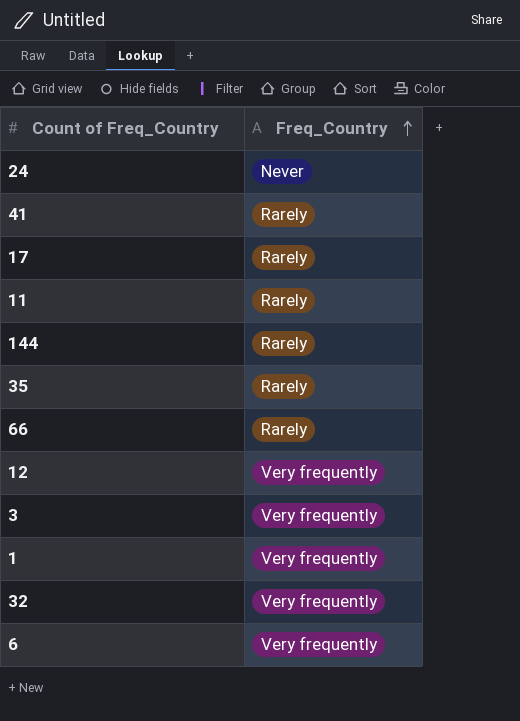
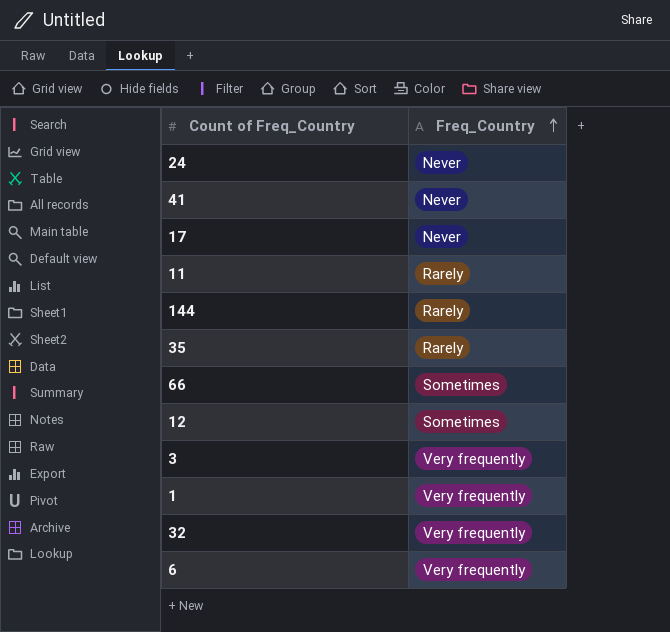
41 | Freq_Country: Rarely -> Never
17 | Freq_Country: Rarely -> Never
66 | Freq_Country: Rarely -> Sometimes
12 | Freq_Country: Very frequently -> Sometimes

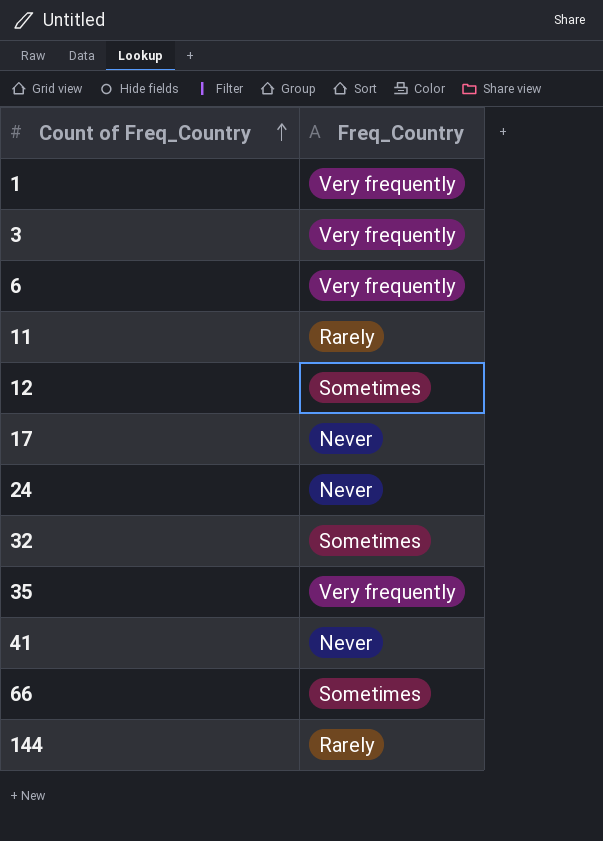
row order: Freq_Country ascending -> Count of Freq_Country ascending
32 | Freq_Country: Very frequently -> Sometimes
35 | Freq_Country: Rarely -> Very frequently

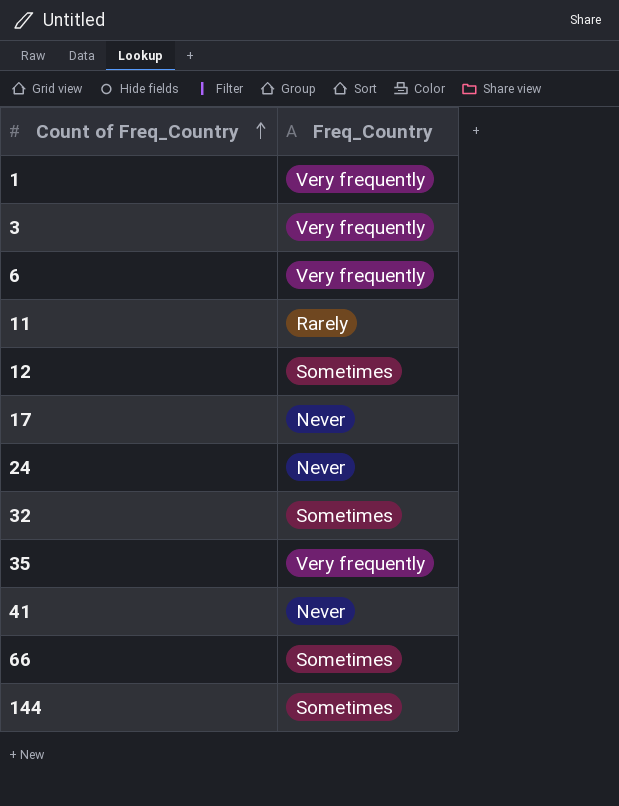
144 | Freq_Country: Rarely -> Sometimes

